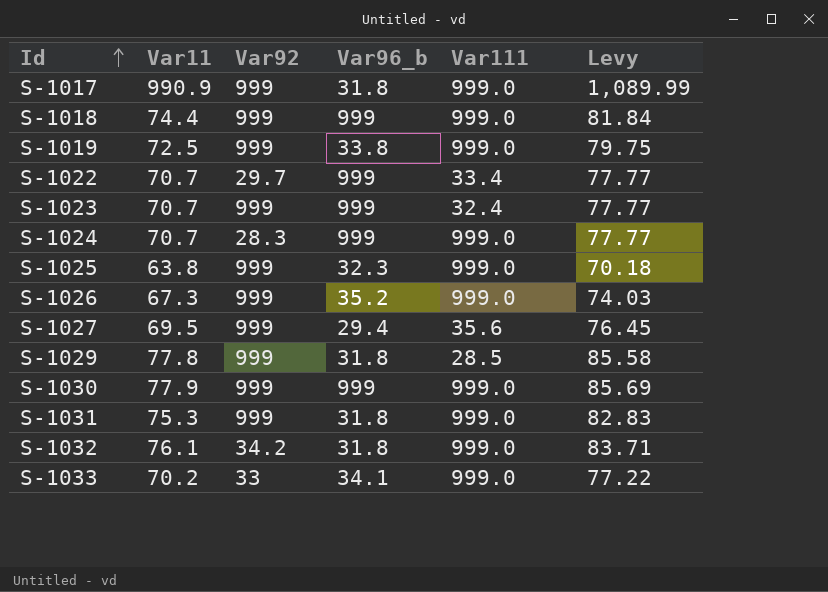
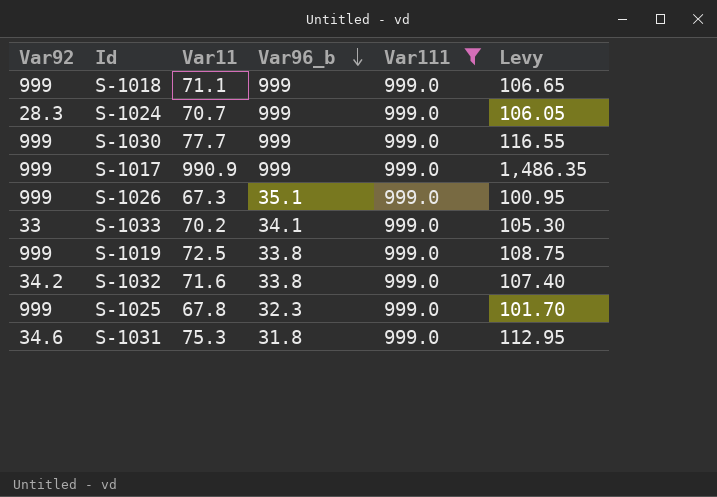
filter: none -> Var111 = 999.0
row order: Id ascending -> Var96_b descending
column Var92 | position: 3 -> 1
column Levy | formula: [Var11] * 1.1 -> [Var11] * 1.5
S-1018 | Var11: 74.4 -> 71.1
S-1030 | Var11: 77.9 -> 77.7
S-1017 | Var96_b: 31.8 -> 999
S-1026 | Var96_b: 35.2 -> 35.1
S-1032 | Var11: 76.1 -> 71.6
S-1032 | Var96_b: 31.8 -> 33.8
S-1025 | Var11: 63.8 -> 67.8
S-1031 | Var92: 999 -> 34.6

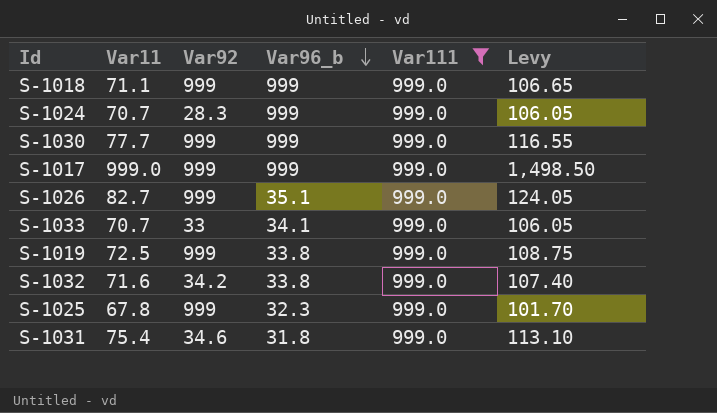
column Var92 | position: 1 -> 3
S-1017 | Var11: 990.9 -> 999.0
S-1017 | Levy: 1,486.35 -> 1,498.50
S-1026 | Var11: 67.3 -> 82.7
S-1026 | Levy: 100.95 -> 124.05
S-1033 | Var11: 70.2 -> 70.7
S-1033 | Levy: 105.30 -> 106.05
S-1031 | Var11: 75.3 -> 75.4
S-1031 | Levy: 112.95 -> 113.10

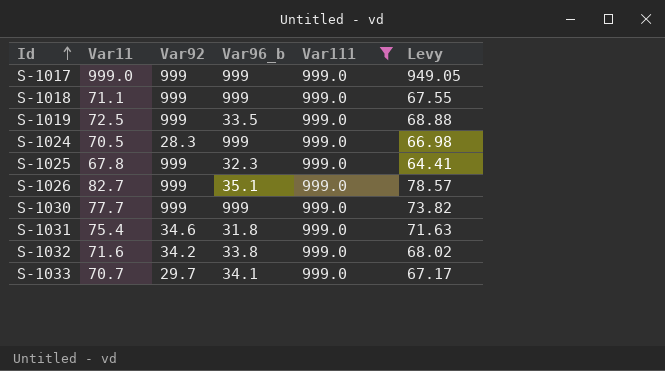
row order: Var96_b descending -> Id ascending
column Levy | formula: [Var11] * 1.5 -> [Var11] * 0.95
S-1019 | Var96_b: 33.8 -> 33.5
S-1024 | Var11: 70.7 -> 70.5
S-1033 | Var92: 33 -> 29.7

